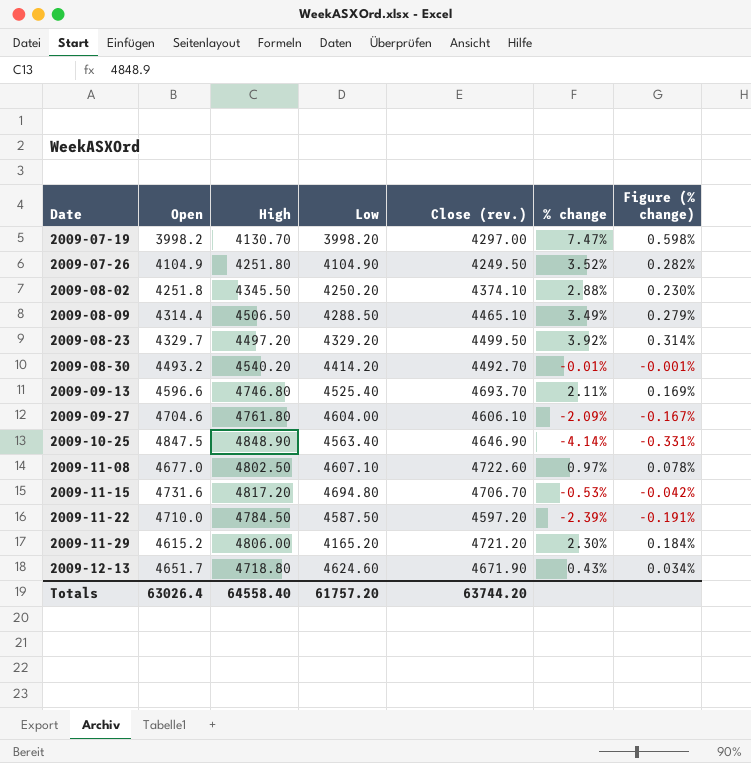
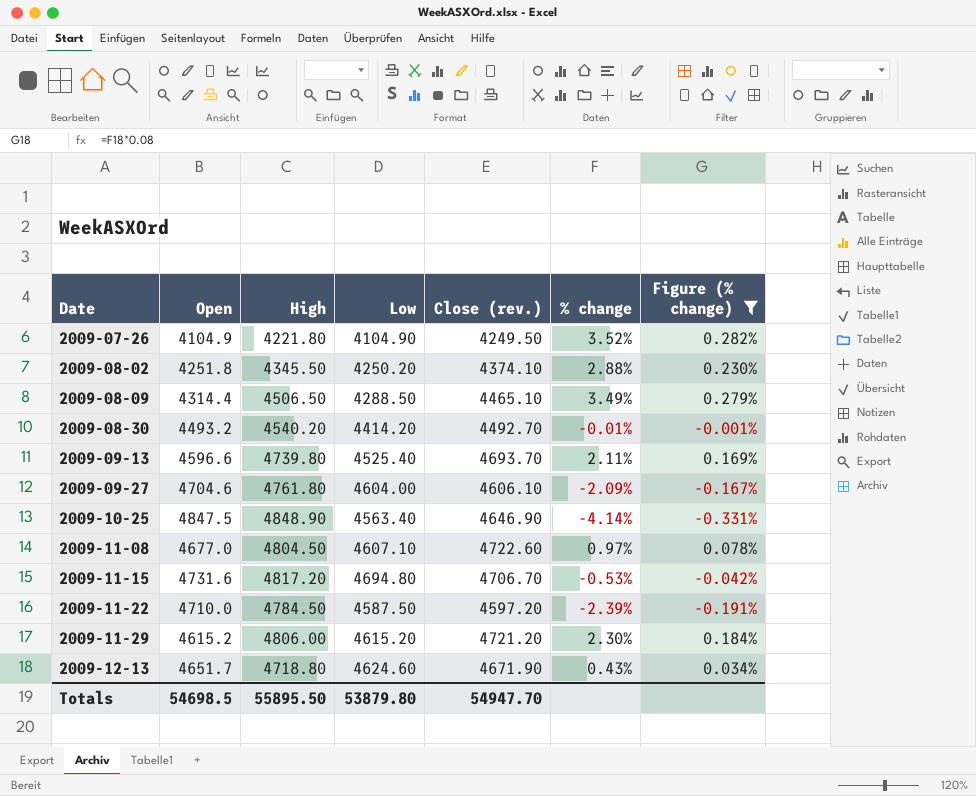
filter: none -> Figure (% change) <= 0.282%
2009-07-26 | High: 4251.80 -> 4221.80
2009-09-13 | High: 4746.80 -> 4739.80
2009-11-08 | High: 4802.50 -> 4804.50
2009-11-29 | Low: 4165.20 -> 4615.20
Totals | Open: 63026.4 -> 54698.5
Totals | High: 64558.40 -> 55895.50
Totals | Low: 61757.20 -> 53879.80
Totals | Close (rev.): 63744.20 -> 54947.70

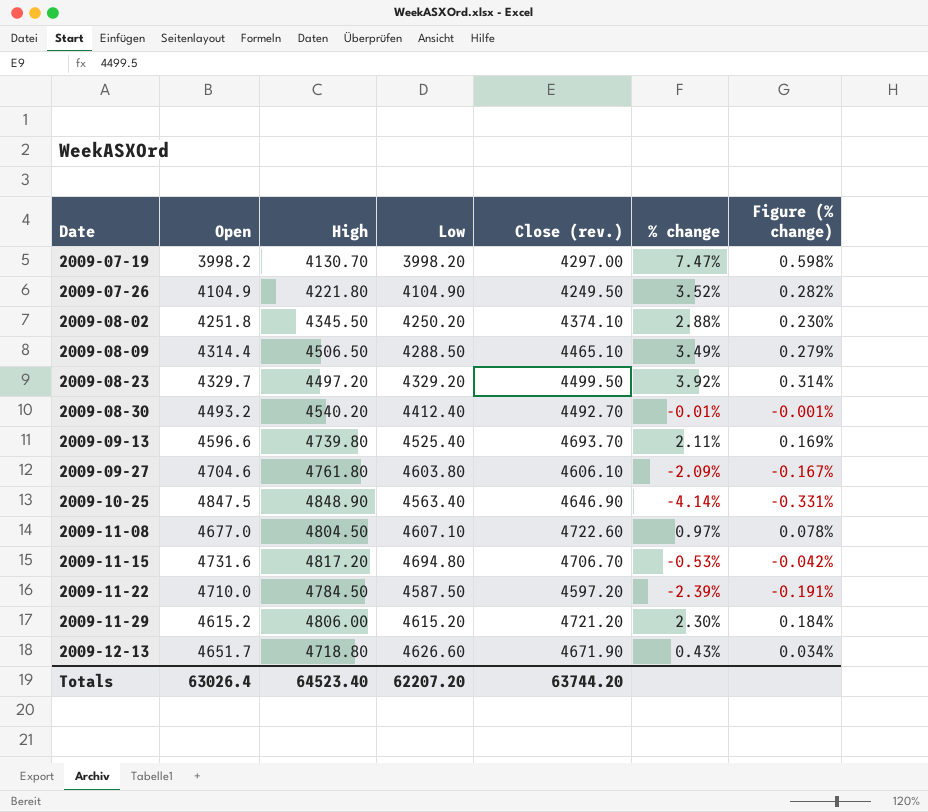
filter: Figure (% change) <= 0.282% -> none
2009-08-30 | Low: 4414.20 -> 4412.40
2009-09-27 | Low: 4604.00 -> 4603.80
2009-12-13 | Low: 4624.60 -> 4626.60
Totals | Open: 54698.5 -> 63026.4
Totals | High: 55895.50 -> 64523.40
Totals | Low: 53879.80 -> 62207.20
Totals | Close (rev.): 54947.70 -> 63744.20

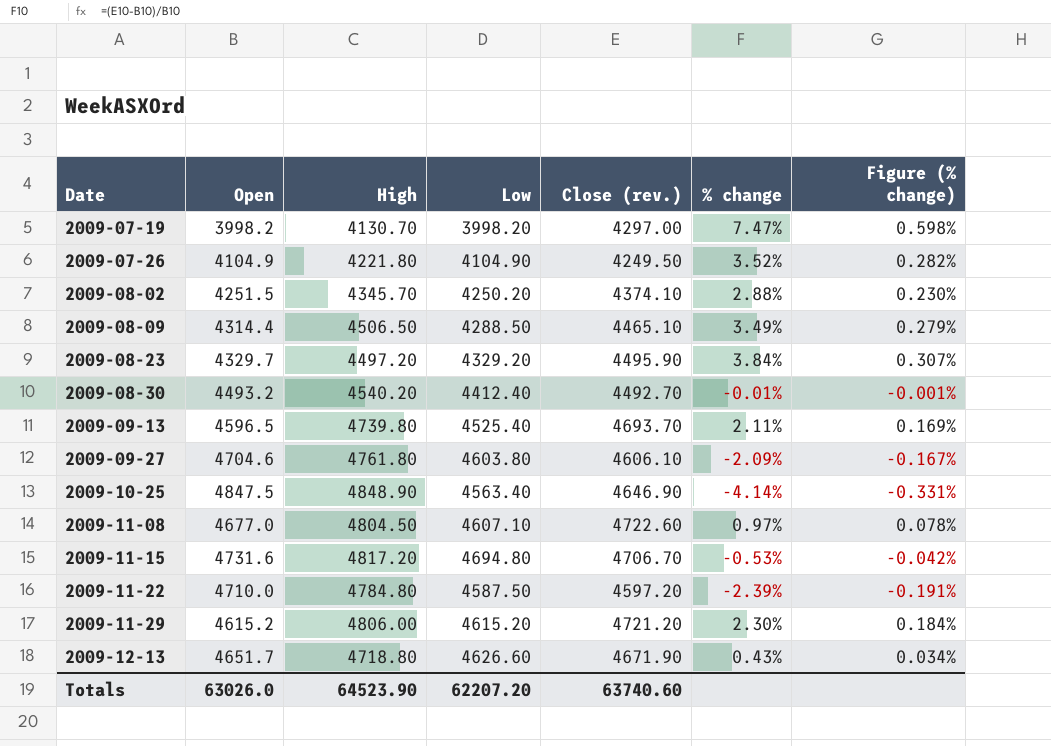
2009-08-02 | Open: 4251.8 -> 4251.5
2009-08-02 | High: 4345.50 -> 4345.70
2009-08-23 | Close (rev.): 4499.50 -> 4495.90
2009-08-23 | % change: 3.92% -> 3.84%
2009-08-23 | Figure (% change): 0.314% -> 0.307%
2009-09-13 | Open: 4596.6 -> 4596.5
2009-11-22 | High: 4784.50 -> 4784.80
Totals | Open: 63026.4 -> 63026.0
Totals | High: 64523.40 -> 64523.90
Totals | Close (rev.): 63744.20 -> 63740.60

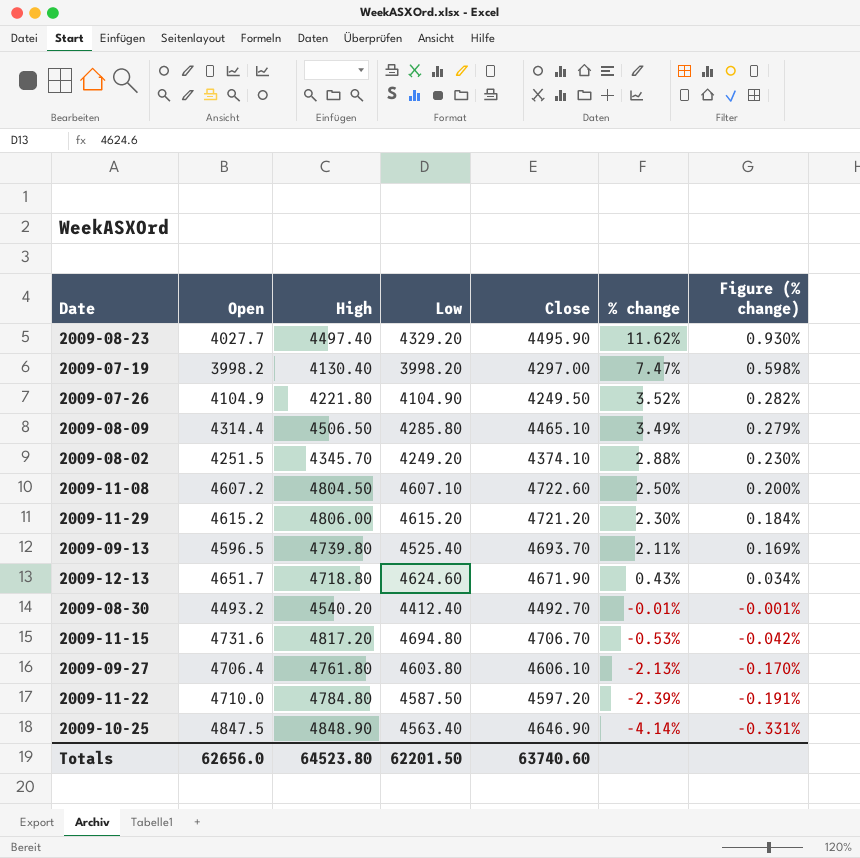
row order: Date ascending -> % change descending
column name: Close (rev.) -> Close
2009-08-23 | Open: 4329.7 -> 4027.7
2009-08-23 | High: 4497.20 -> 4497.40
2009-08-23 | % change: 3.84% -> 11.62%
2009-08-23 | Figure (% change): 0.307% -> 0.930%
2009-07-19 | High: 4130.70 -> 4130.40
2009-08-09 | Low: 4288.50 -> 4285.80
2009-08-02 | Low: 4250.20 -> 4249.20
2009-11-08 | Open: 4677.0 -> 4607.2
2009-11-08 | % change: 0.97% -> 2.50%
2009-11-08 | Figure (% change): 0.078% -> 0.200%
2009-12-13 | Low: 4626.60 -> 4624.60
2009-09-27 | Open: 4704.6 -> 4706.4
2009-09-27 | % change: -2.09% -> -2.13%
2009-09-27 | Figure (% change): -0.167% -> -0.170%
Totals | Open: 63026.0 -> 62656.0
Totals | High: 64523.90 -> 64523.80
Totals | Low: 62207.20 -> 62201.50

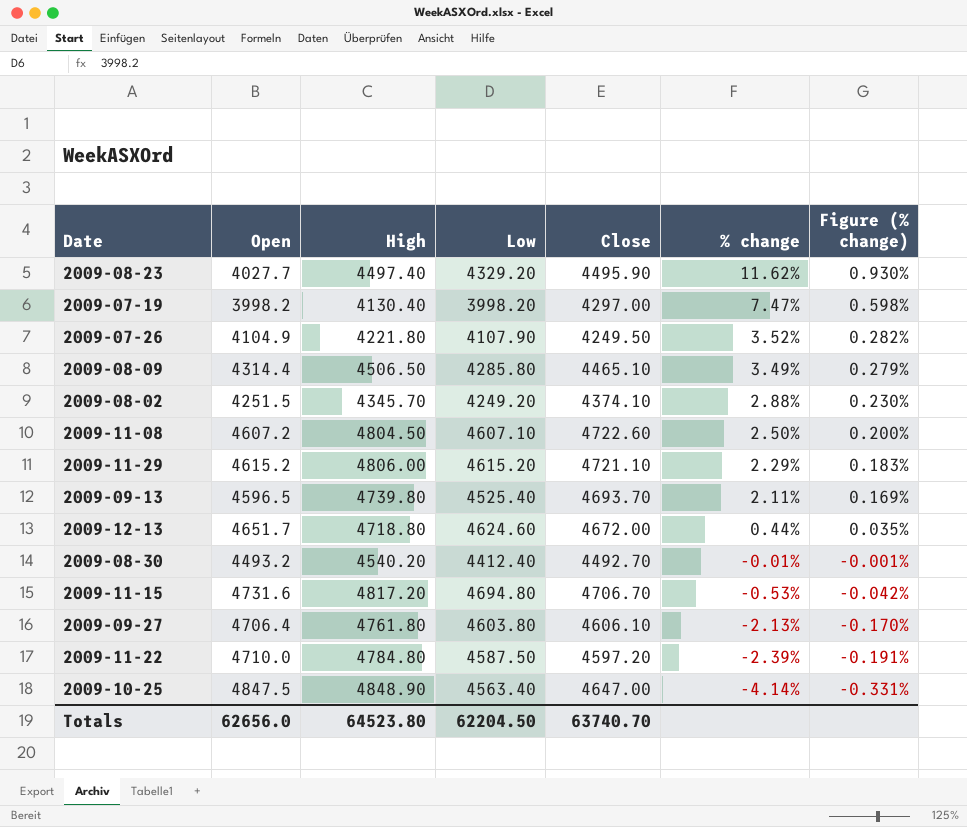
2009-07-26 | Low: 4104.90 -> 4107.90
2009-11-29 | Close: 4721.20 -> 4721.10
2009-11-29 | % change: 2.30% -> 2.29%
2009-11-29 | Figure (% change): 0.184% -> 0.183%
2009-12-13 | Close: 4671.90 -> 4672.00
2009-12-13 | % change: 0.43% -> 0.44%
2009-12-13 | Figure (% change): 0.034% -> 0.035%
2009-10-25 | Close: 4646.90 -> 4647.00
Totals | Low: 62201.50 -> 62204.50
Totals | Close: 63740.60 -> 63740.70

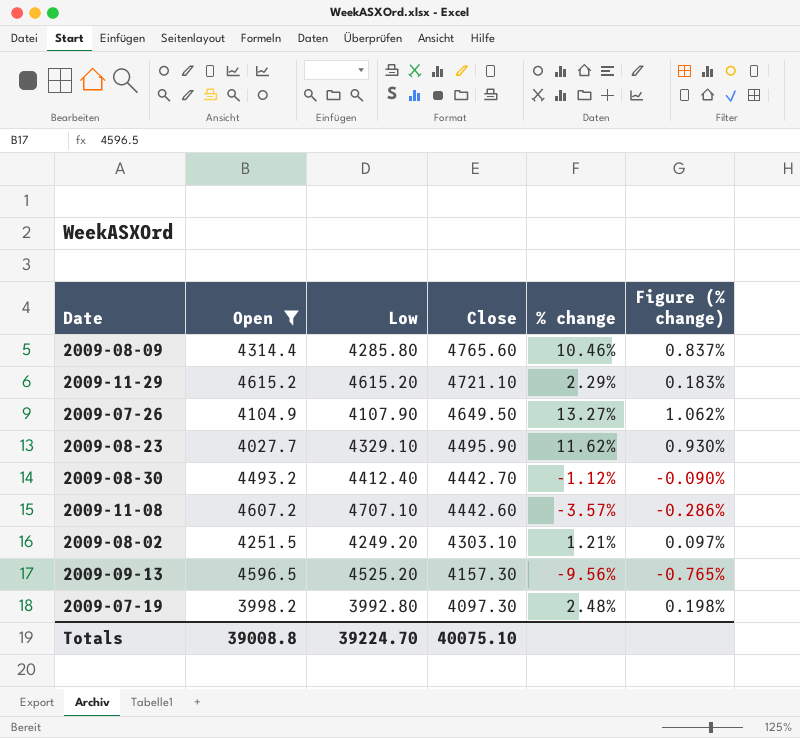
filter: none -> Open <= 4615.2
row order: % change descending -> Close descending
column High | position: 3 -> none
2009-08-09 | Close: 4465.10 -> 4765.60
2009-08-09 | % change: 3.49% -> 10.46%
2009-08-09 | Figure (% change): 0.279% -> 0.837%
2009-07-26 | Close: 4249.50 -> 4649.50
2009-07-26 | % change: 3.52% -> 13.27%
2009-07-26 | Figure (% change): 0.282% -> 1.062%
2009-08-23 | Low: 4329.20 -> 4329.10
2009-08-30 | Close: 4492.70 -> 4442.70
2009-08-30 | % change: -0.01% -> -1.12%
2009-08-30 | Figure (% change): -0.001% -> -0.090%
2009-11-08 | Low: 4607.10 -> 4707.10
2009-11-08 | Close: 4722.60 -> 4442.60
2009-11-08 | % change: 2.50% -> -3.57%
2009-11-08 | Figure (% change): 0.200% -> -0.286%
2009-08-02 | Close: 4374.10 -> 4303.10
2009-08-02 | % change: 2.88% -> 1.21%
2009-08-02 | Figure (% change): 0.230% -> 0.097%
2009-09-13 | Low: 4525.40 -> 4525.20
2009-09-13 | Close: 4693.70 -> 4157.30
2009-09-13 | % change: 2.11% -> -9.56%
2009-09-13 | Figure (% change): 0.169% -> -0.765%
2009-07-19 | Low: 3998.20 -> 3992.80
2009-07-19 | Close: 4297.00 -> 4097.30
2009-07-19 | % change: 7.47% -> 2.48%
2009-07-19 | Figure (% change): 0.598% -> 0.198%
Totals | Open: 62656.0 -> 39008.8
Totals | Low: 62204.50 -> 39224.70
Totals | Close: 63740.70 -> 40075.10

